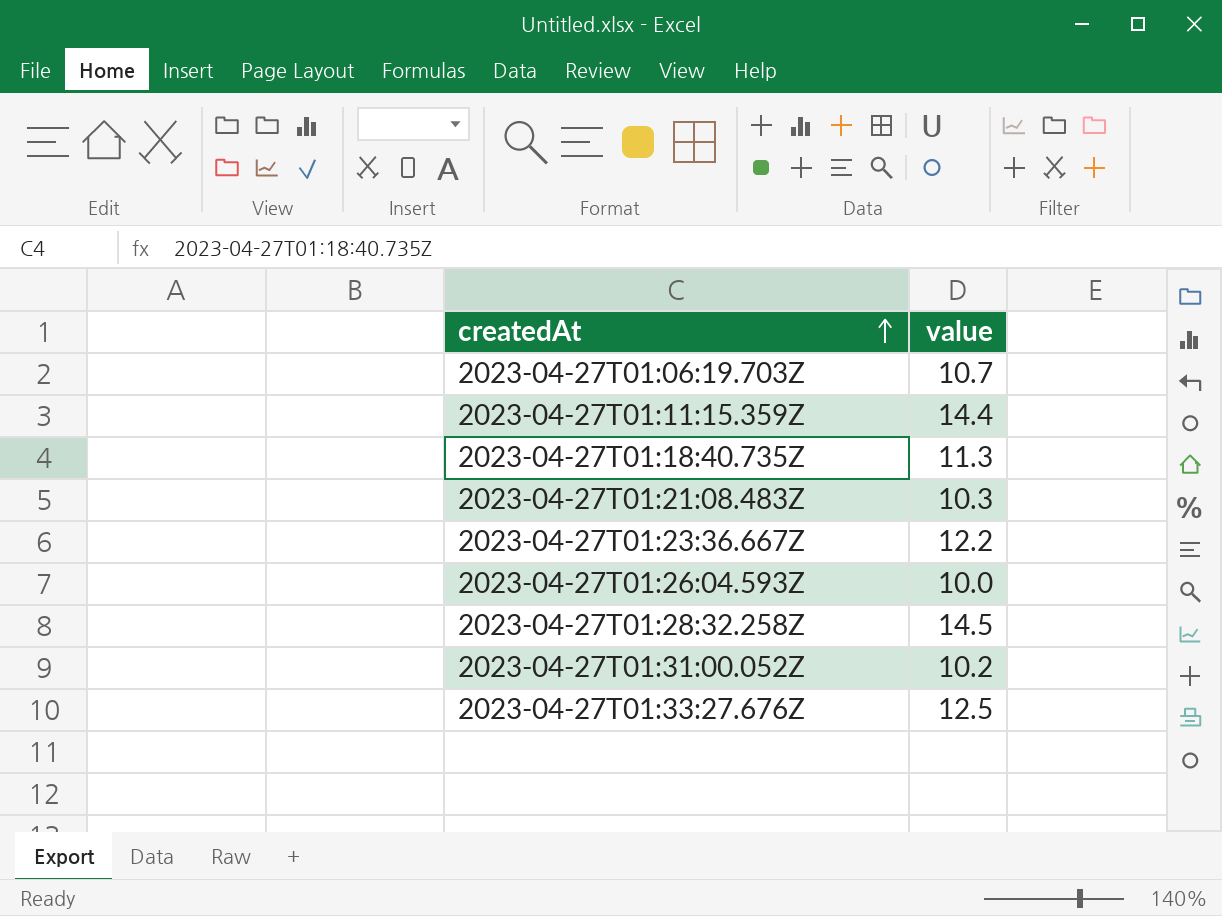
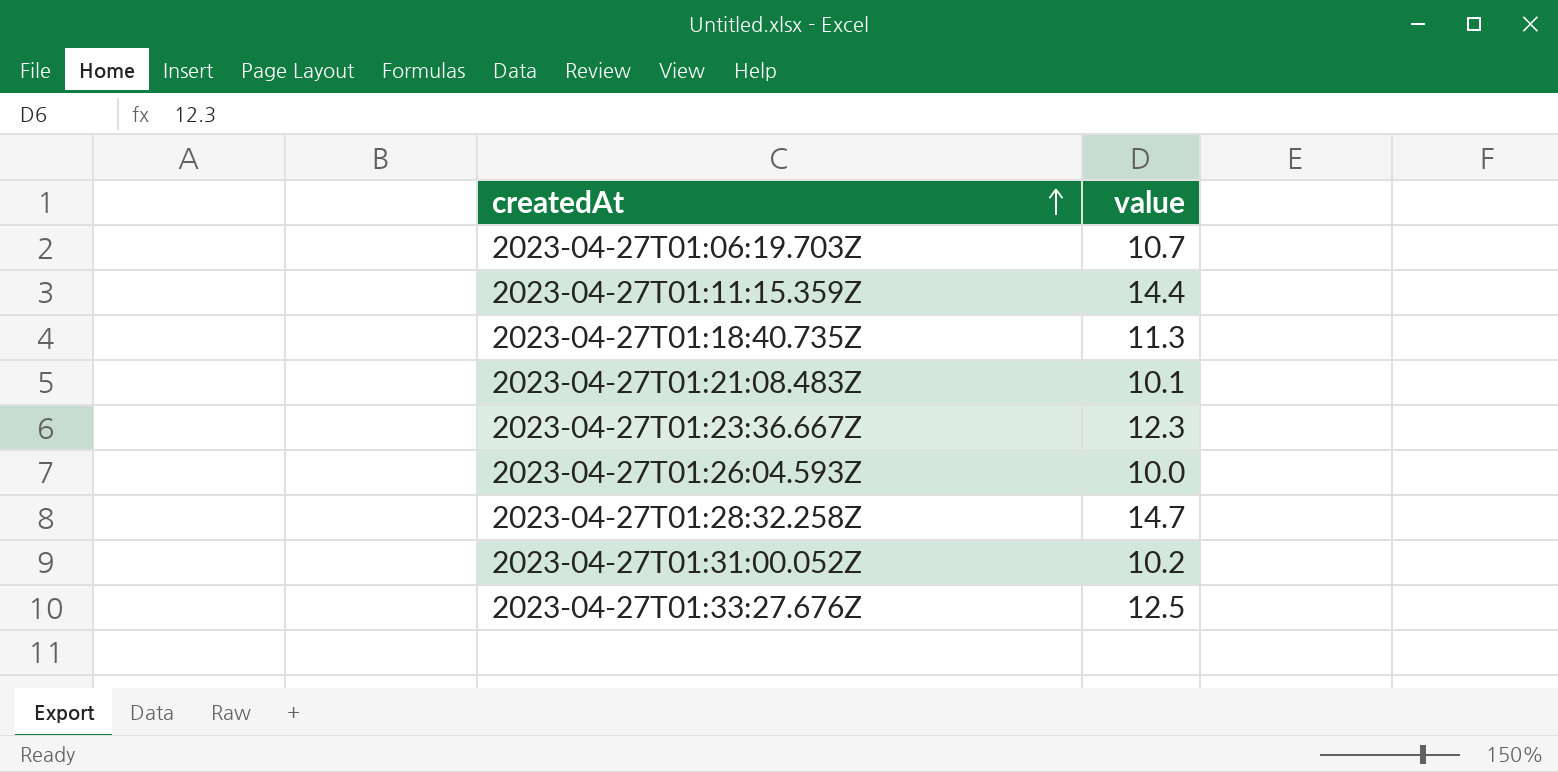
2023-04-27T01:21:08.483Z | value: 10.3 -> 10.1
2023-04-27T01:23:36.667Z | value: 12.2 -> 12.3
2023-04-27T01:28:32.258Z | value: 14.5 -> 14.7

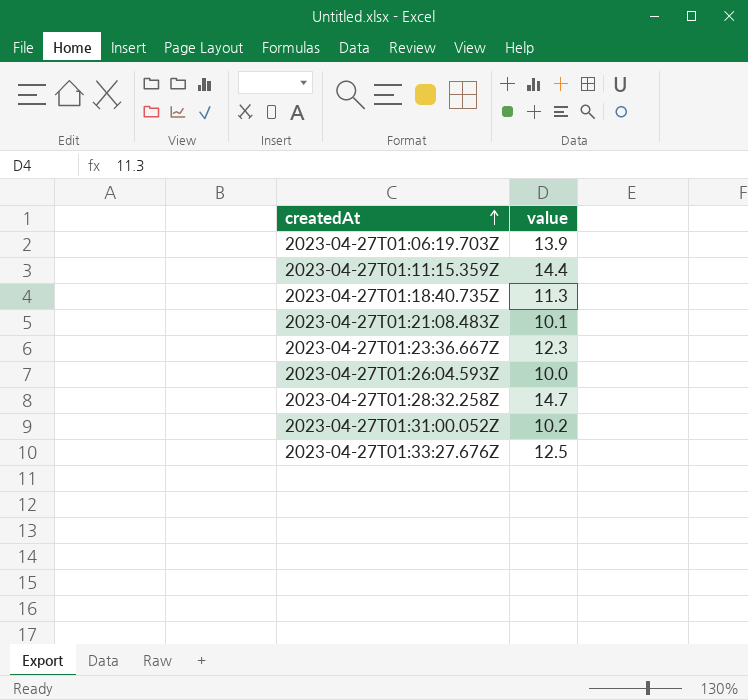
2023-04-27T01:06:19.703Z | value: 10.7 -> 13.9

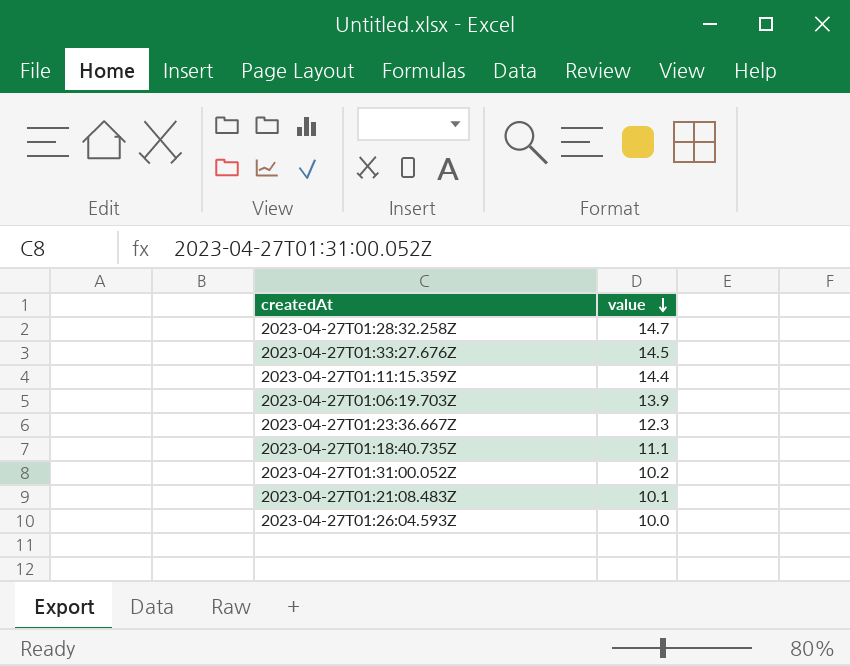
row order: createdAt ascending -> value descending
2023-04-27T01:33:27.676Z | value: 12.5 -> 14.5
2023-04-27T01:18:40.735Z | value: 11.3 -> 11.1

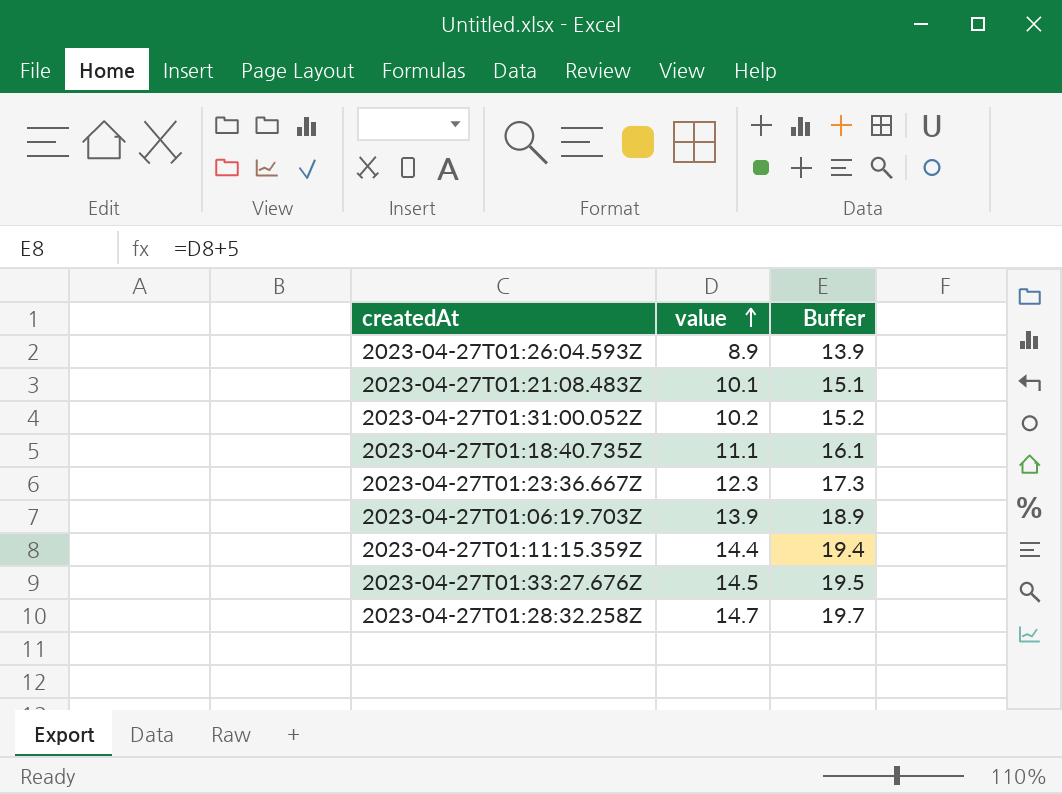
row order: value descending -> value ascending
column Buffer | formula: none -> [value] + 5
2023-04-27T01:26:04.593Z | value: 10.0 -> 8.9

